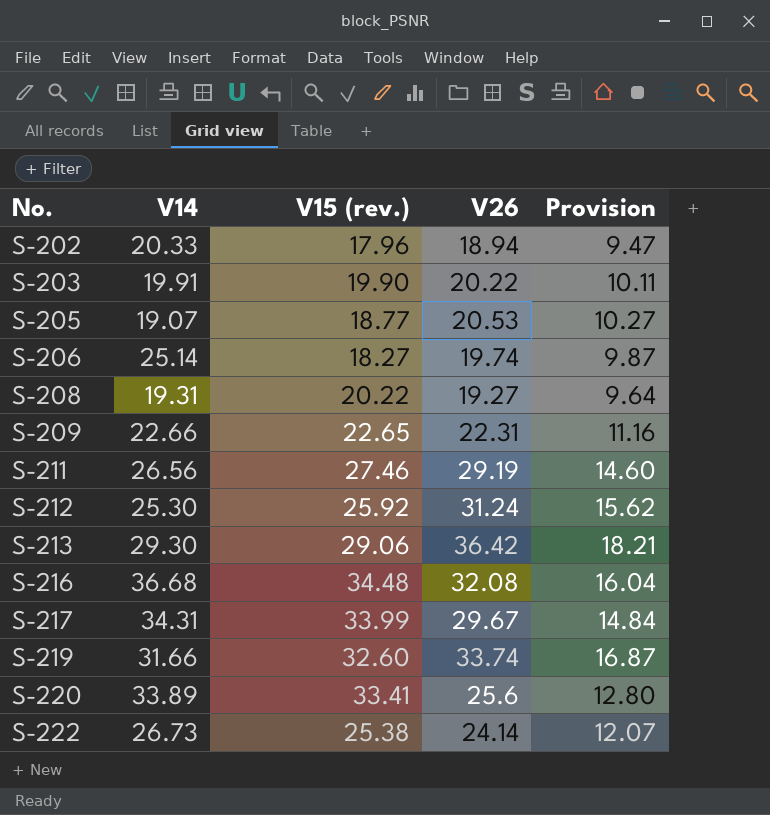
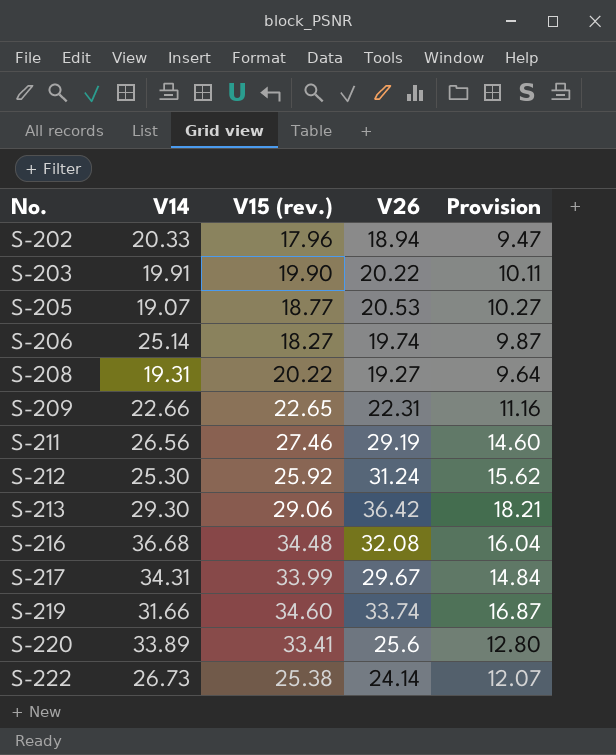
S-219 | V15 (rev.): 32.60 -> 34.60

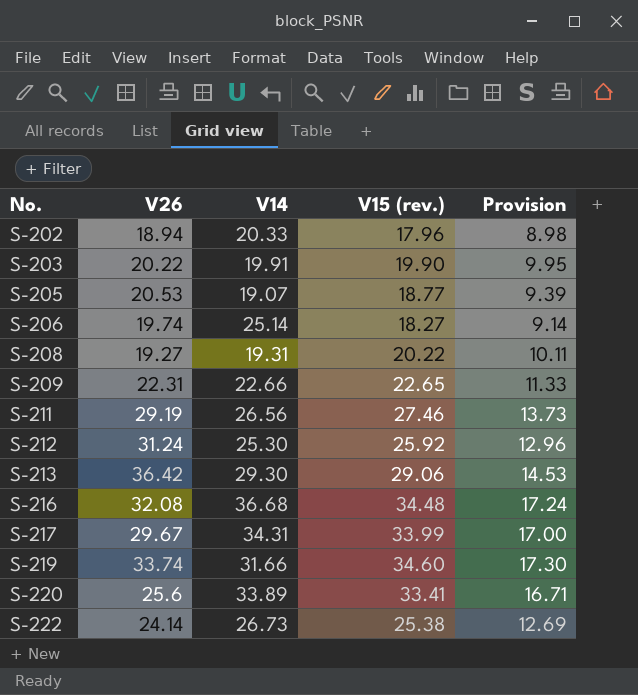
column V26 | position: 4 -> 2
column Provision | formula: [V26] * 0.5 -> [V15 (rev.)] * 0.5

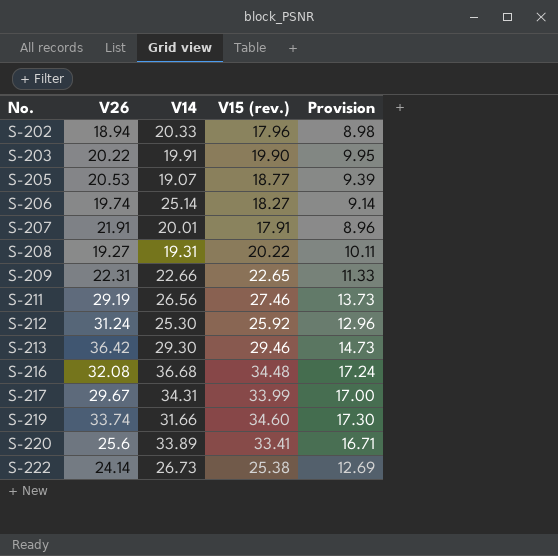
row S-207: none -> 21.91 | 20.01 | 17.91 | 8.96
S-213 | V15 (rev.): 29.06 -> 29.46
S-213 | Provision: 14.53 -> 14.73

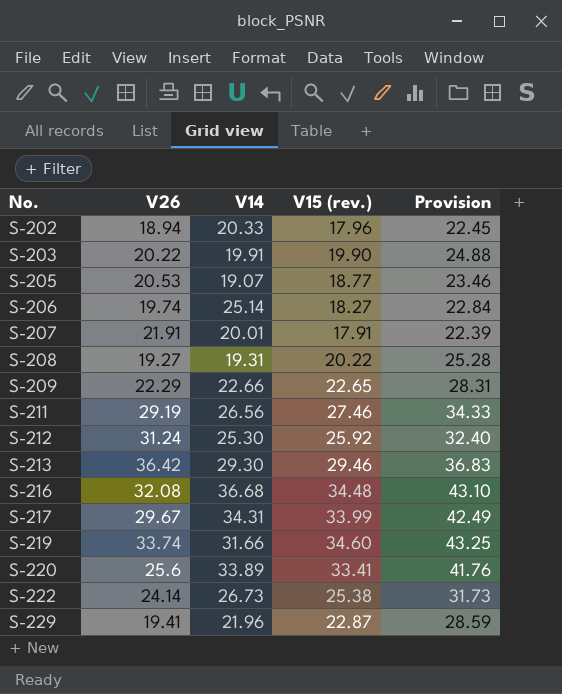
column Provision | formula: [V15 (rev.)] * 0.5 -> [V15 (rev.)] * 1.25
S-209 | V26: 22.31 -> 22.29
row S-229: none -> 19.41 | 21.96 | 22.87 | 28.59

